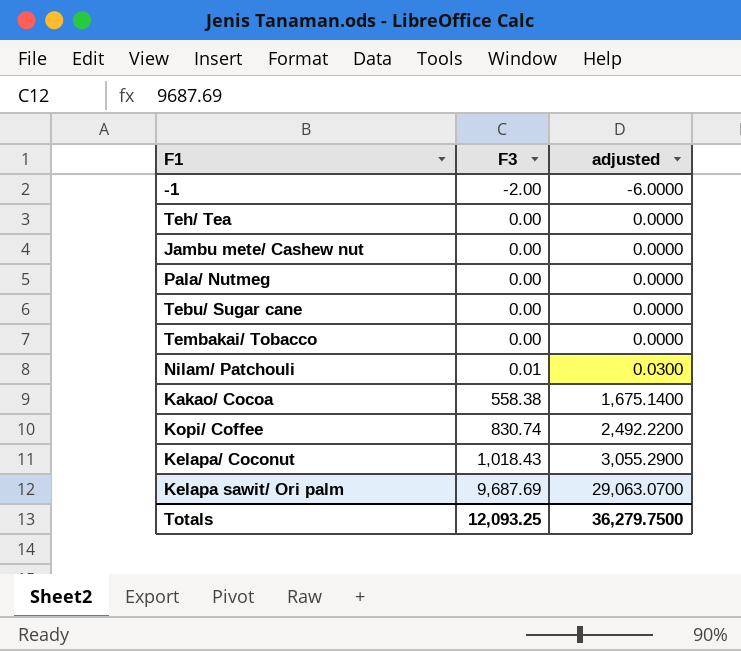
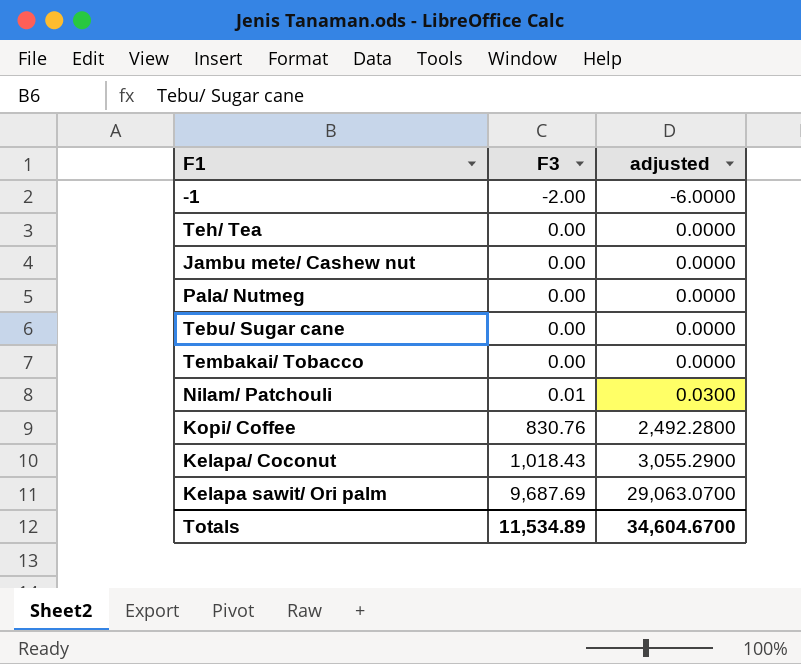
row Kakao/ Cocoa: 558.38 | 1,675.1400 -> none
Kopi/ Coffee | F3: 830.74 -> 830.76
Kopi/ Coffee | adjusted: 2,492.2200 -> 2,492.2800
Totals | F3: 12,093.25 -> 11,534.89
Totals | adjusted: 36,279.7500 -> 34,604.6700

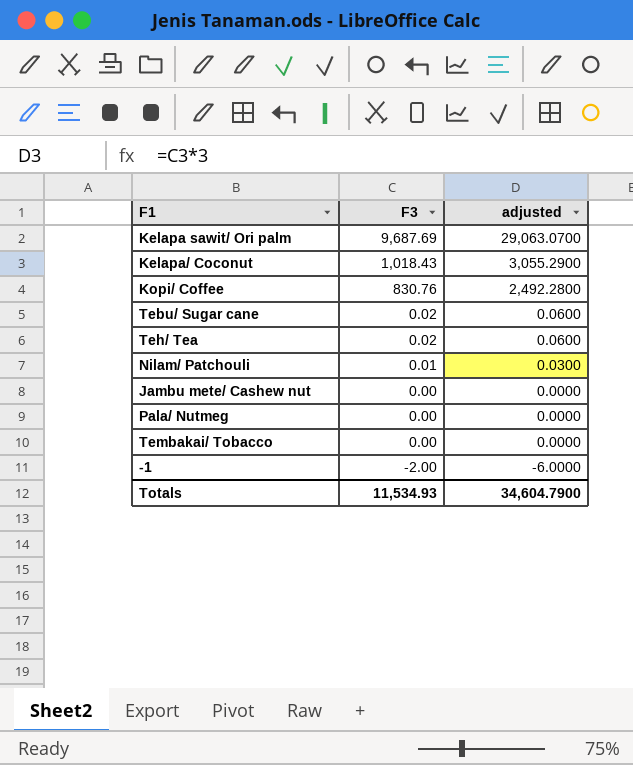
row order: F3 ascending -> F3 descending
Tebu/ Sugar cane | F3: 0.00 -> 0.02
Tebu/ Sugar cane | adjusted: 0.0000 -> 0.0600
Teh/ Tea | F3: 0.00 -> 0.02
Teh/ Tea | adjusted: 0.0000 -> 0.0600
Totals | F3: 11,534.89 -> 11,534.93
Totals | adjusted: 34,604.6700 -> 34,604.7900

